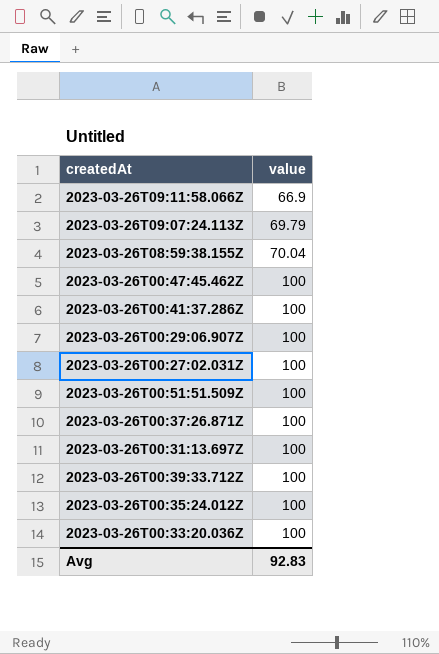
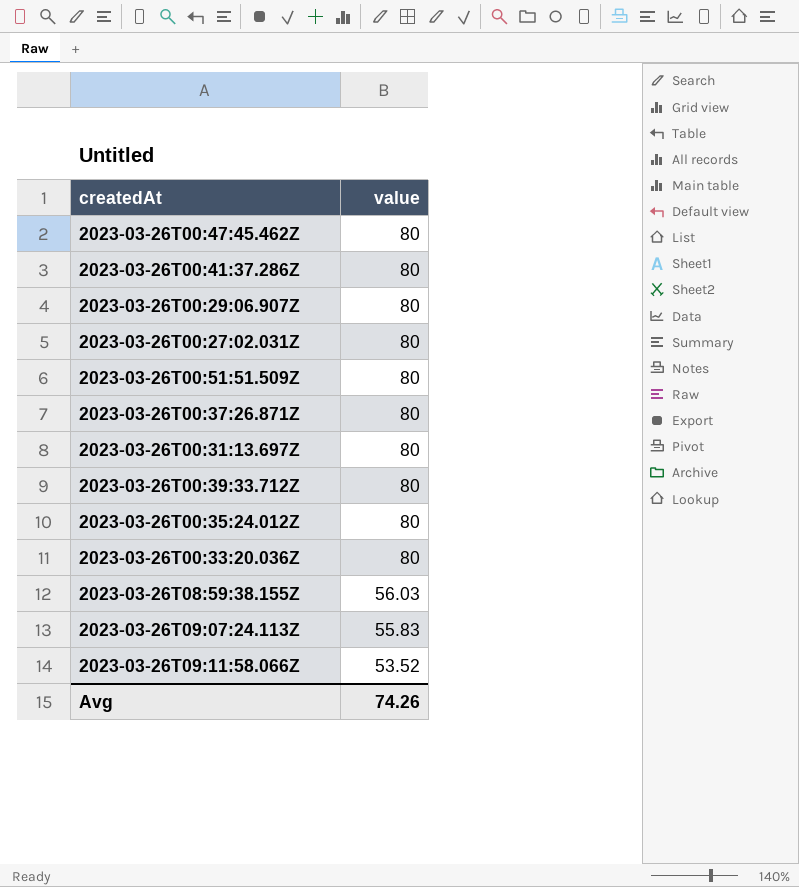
row order: value ascending -> value descending
2023-03-26T00:47:45.462Z | value: 100 -> 80
2023-03-26T00:41:37.286Z | value: 100 -> 80
2023-03-26T00:29:06.907Z | value: 100 -> 80
2023-03-26T00:27:02.031Z | value: 100 -> 80
2023-03-26T00:51:51.509Z | value: 100 -> 80
2023-03-26T00:37:26.871Z | value: 100 -> 80
2023-03-26T00:31:13.697Z | value: 100 -> 80
2023-03-26T00:39:33.712Z | value: 100 -> 80
2023-03-26T00:35:24.012Z | value: 100 -> 80
2023-03-26T00:33:20.036Z | value: 100 -> 80
2023-03-26T08:59:38.155Z | value: 70.04 -> 56.03
2023-03-26T09:07:24.113Z | value: 69.79 -> 55.83
2023-03-26T09:11:58.066Z | value: 66.9 -> 53.52
Avg | value: 92.83 -> 74.26

